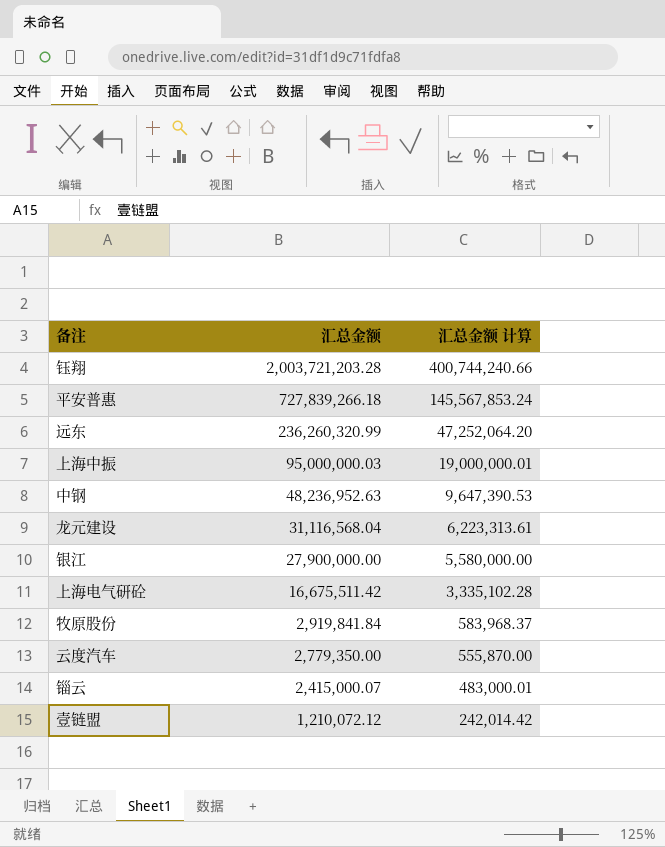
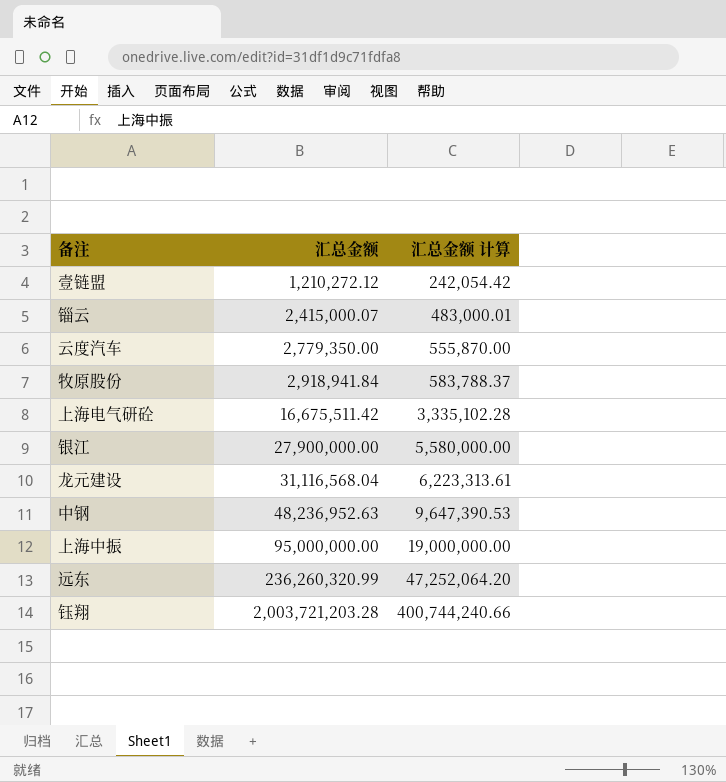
row order: 汇总金额 descending -> 汇总金额 ascending
row 平安普惠: 727,839,266.18 | 145,567,853.24 -> none
壹链盟 | 汇总金额: 1,210,072.12 -> 1,210,272.12
壹链盟 | 汇总金额 计算: 242,014.42 -> 242,054.42
牧原股份 | 汇总金额: 2,919,841.84 -> 2,918,941.84
牧原股份 | 汇总金额 计算: 583,968.37 -> 583,788.37
上海中振 | 汇总金额: 95,000,000.03 -> 95,000,000.00
上海中振 | 汇总金额 计算: 19,000,000.01 -> 19,000,000.00

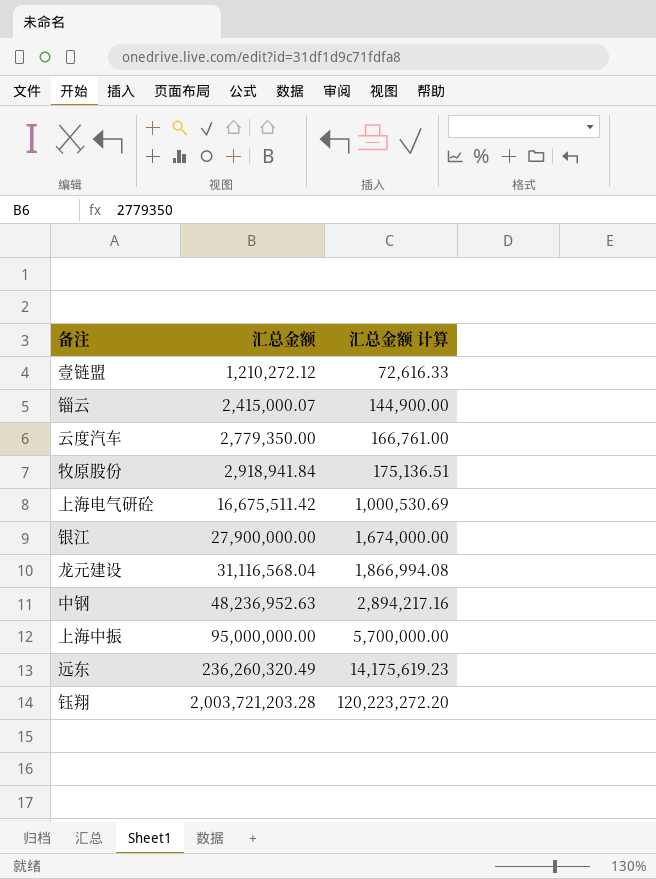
column 汇总金额 计算 | formula: [汇总金额] * 0.2 -> [汇总金额] * 0.06
远东 | 汇总金额: 236,260,320.99 -> 236,260,320.49

